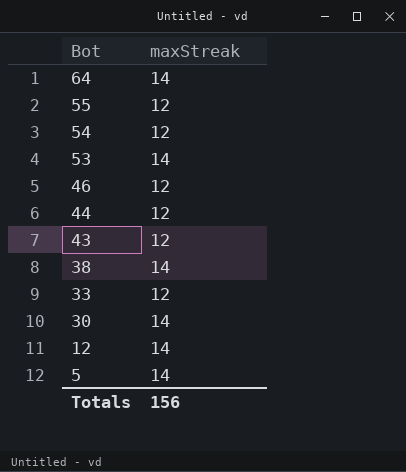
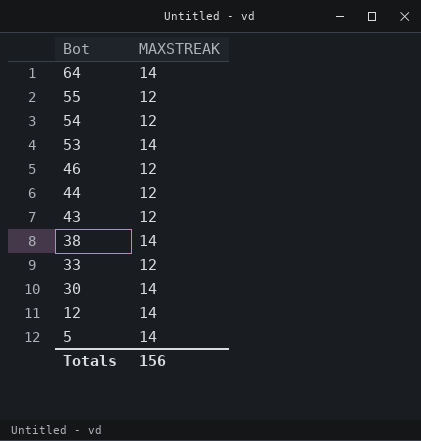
column name: maxStreak -> MAXSTREAK

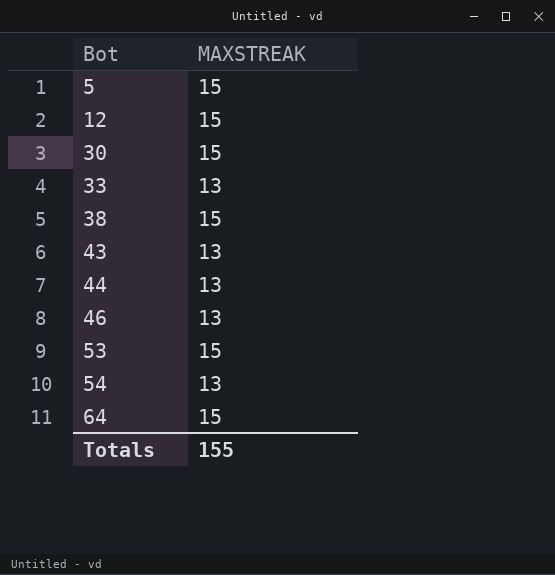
row order: Bot descending -> Bot ascending
row 55: 12 -> none
5 | MAXSTREAK: 14 -> 15
12 | MAXSTREAK: 14 -> 15
30 | MAXSTREAK: 14 -> 15
33 | MAXSTREAK: 12 -> 13
38 | MAXSTREAK: 14 -> 15
43 | MAXSTREAK: 12 -> 13
44 | MAXSTREAK: 12 -> 13
46 | MAXSTREAK: 12 -> 13
53 | MAXSTREAK: 14 -> 15
54 | MAXSTREAK: 12 -> 13
64 | MAXSTREAK: 14 -> 15
Totals | MAXSTREAK: 156 -> 155

